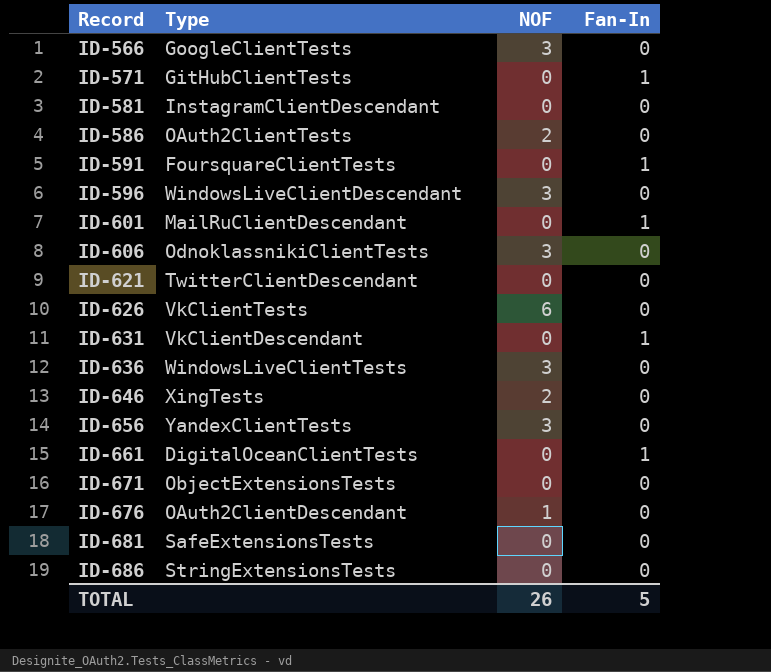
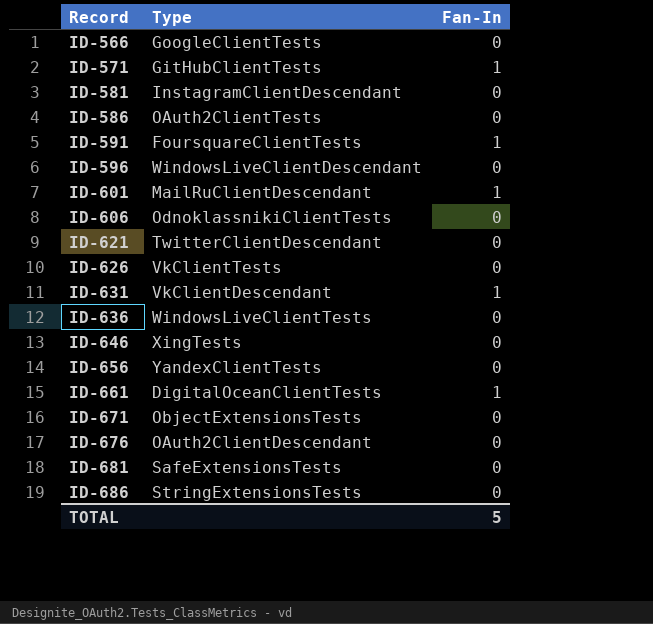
column NOF | position: 3 -> none

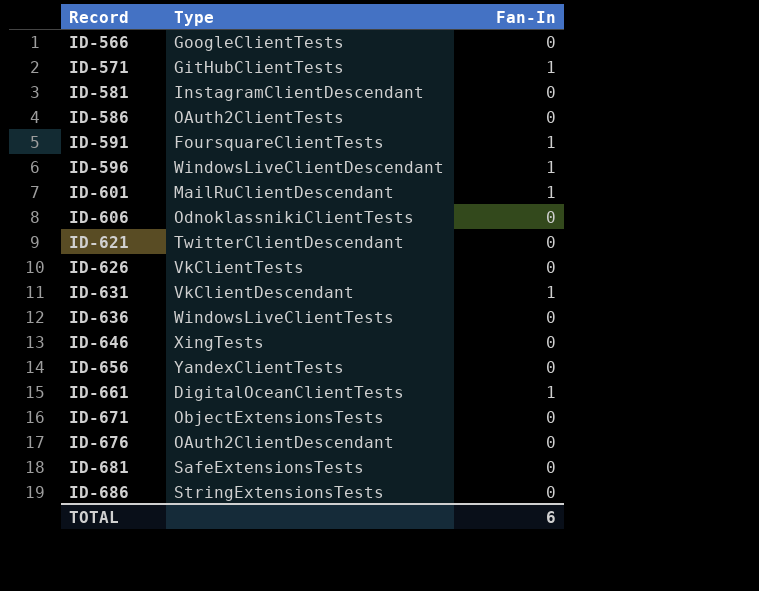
ID-596 | Fan-In: 0 -> 1
TOTAL | Fan-In: 5 -> 6

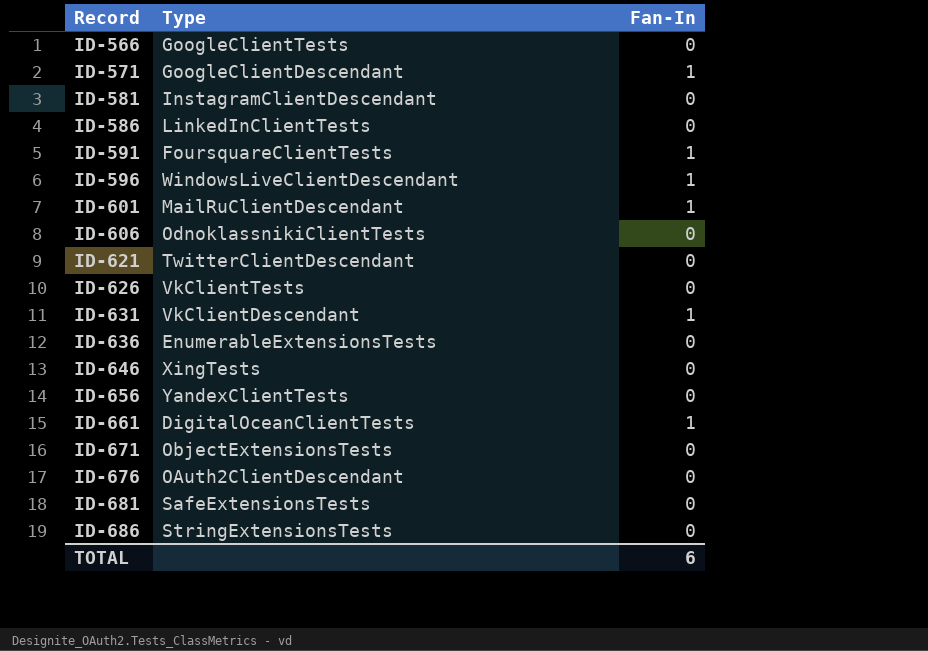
ID-571 | Type: GitHubClientTests -> GoogleClientDescendant
ID-586 | Type: OAuth2ClientTests -> LinkedInClientTests
ID-636 | Type: WindowsLiveClientTests -> EnumerableExtensionsTests

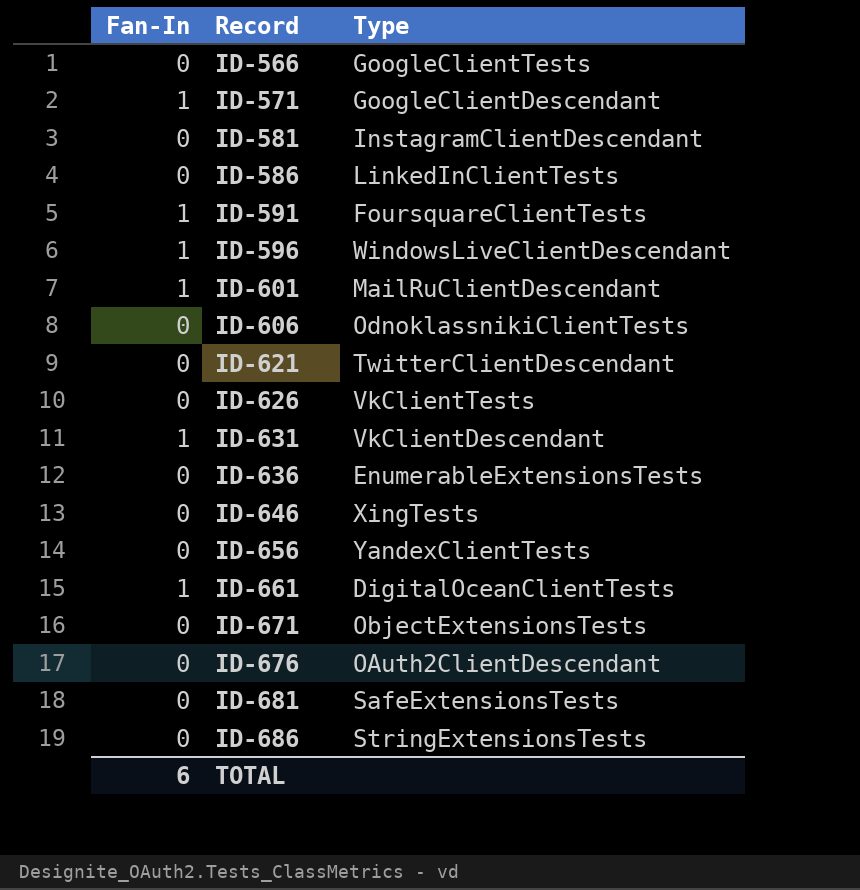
column Fan-In | position: 3 -> 1

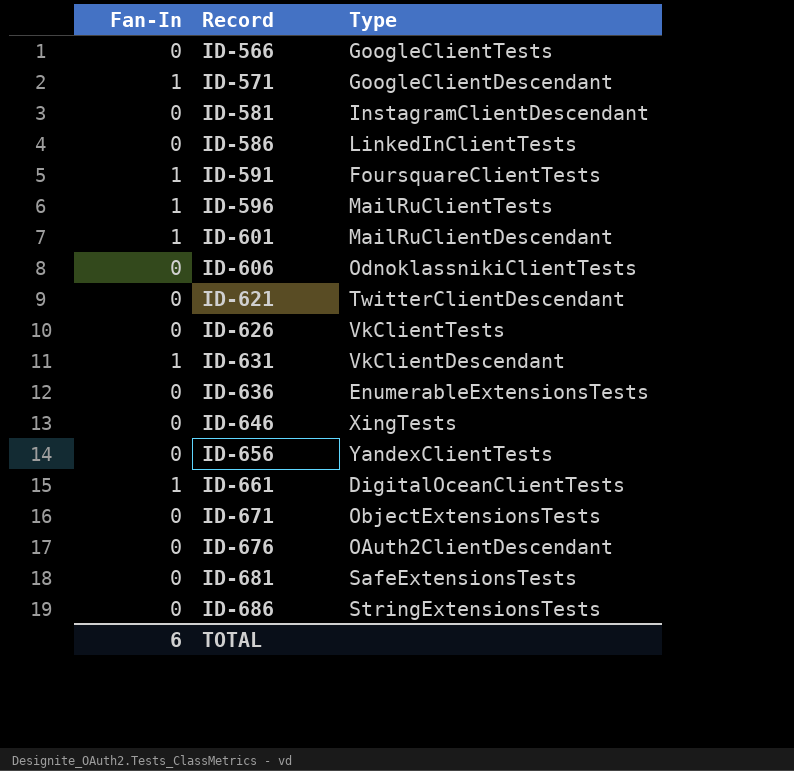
ID-596 | Type: WindowsLiveClientDescendant -> MailRuClientTests

